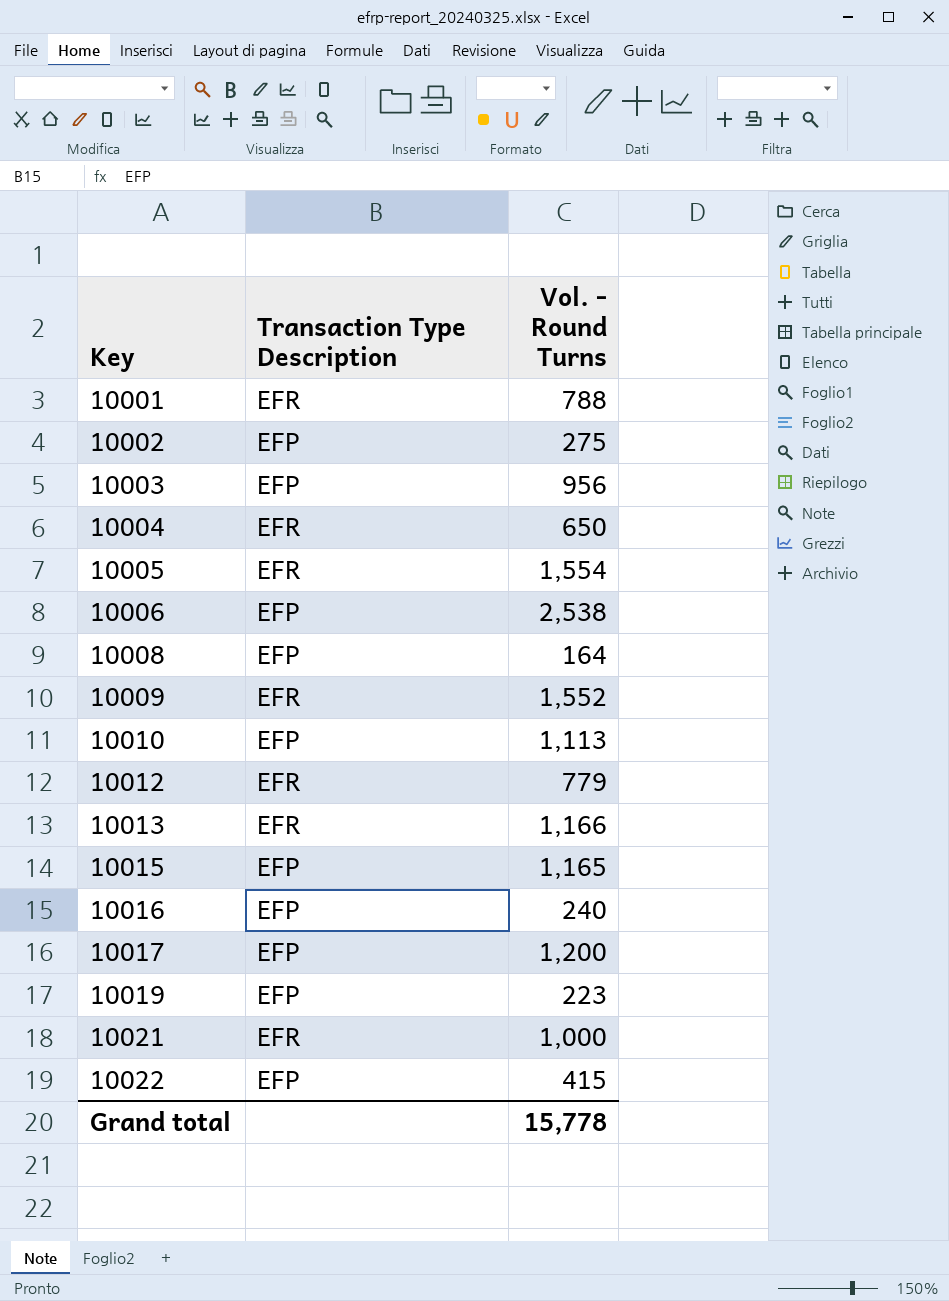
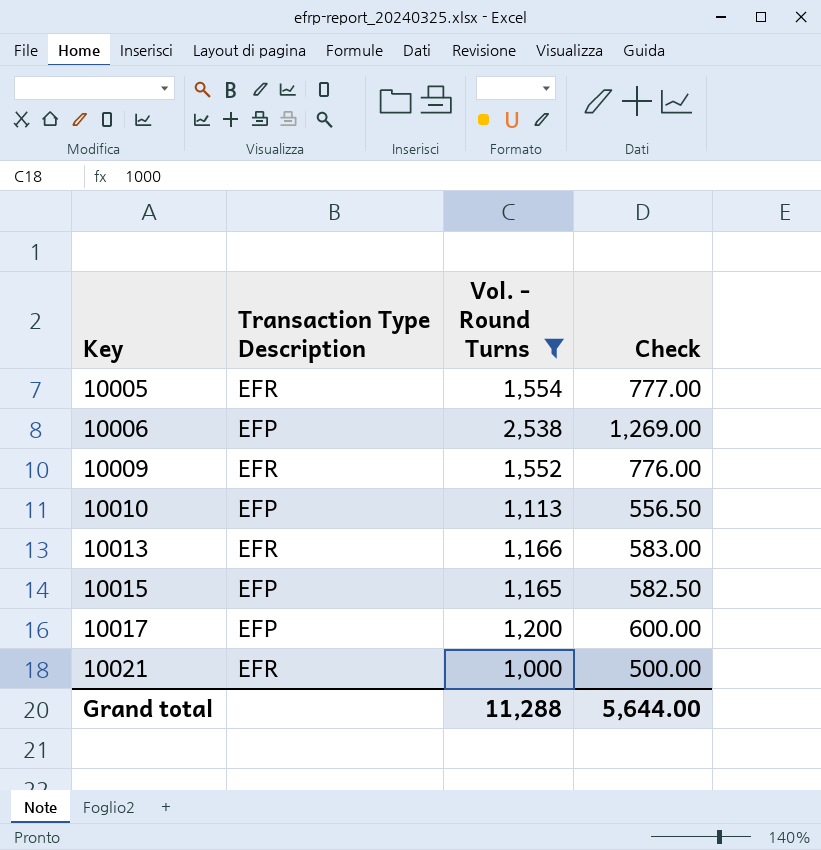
filter: none -> Vol. - Round Turns >= 1,000
column Check | formula: none -> [Vol. - Round Turns] * 0.5
Grand total | Vol. - Round Turns: 15,778 -> 11,288

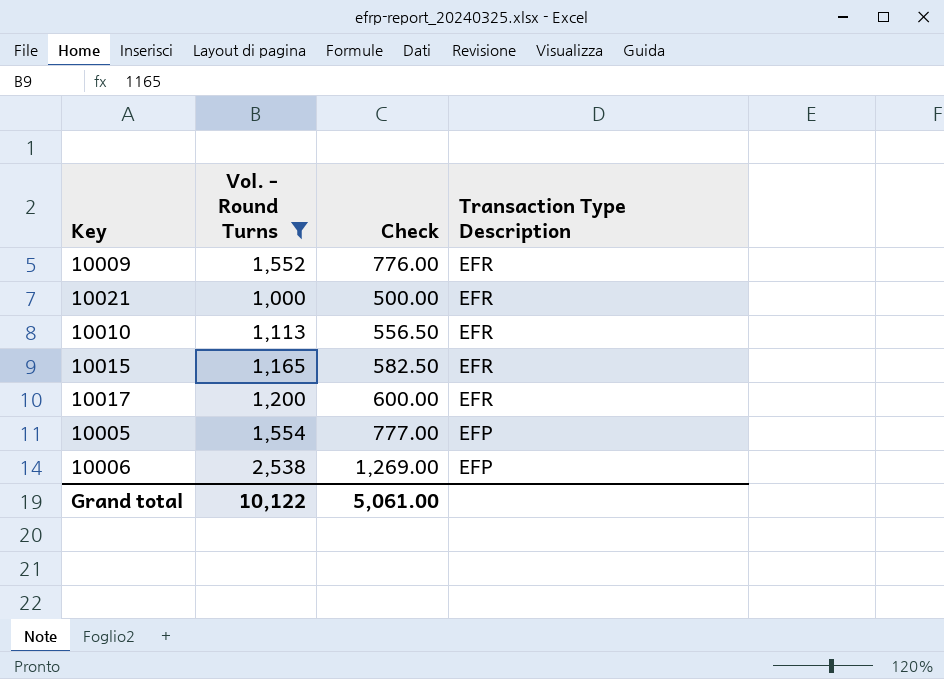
row order: Key ascending -> Transaction Type Description descending
column Transaction Type Description | position: 2 -> 4
row 10013: EFR | 1,166 | 583.00 -> none
10010 | Transaction Type Description: EFP -> EFR
10015 | Transaction Type Description: EFP -> EFR
10017 | Transaction Type Description: EFP -> EFR
10005 | Transaction Type Description: EFR -> EFP
Grand total | Vol. - Round Turns: 11,288 -> 10,122
Grand total | Check: 5,644.00 -> 5,061.00

